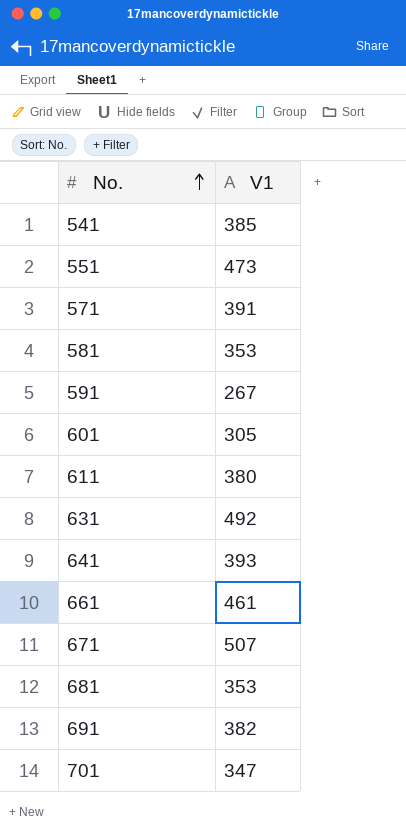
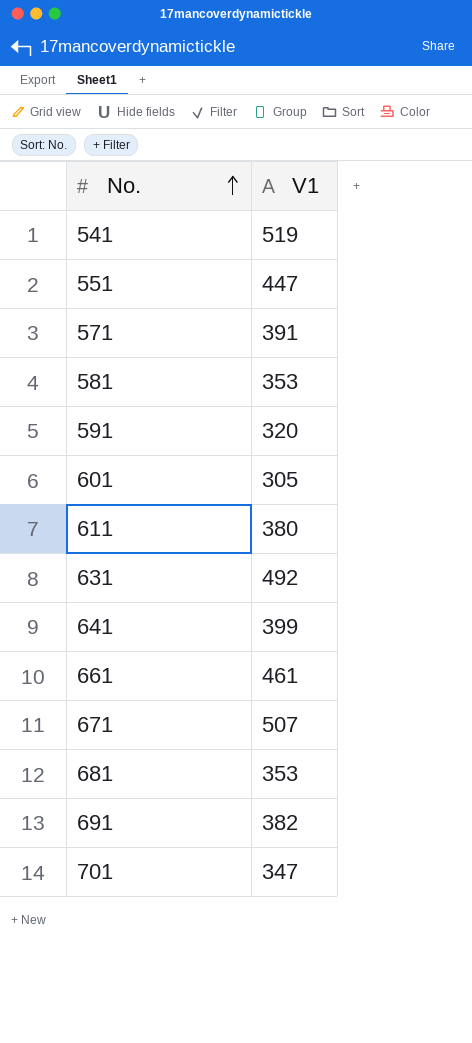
541 | V1: 385 -> 519
551 | V1: 473 -> 447
591 | V1: 267 -> 320
641 | V1: 393 -> 399

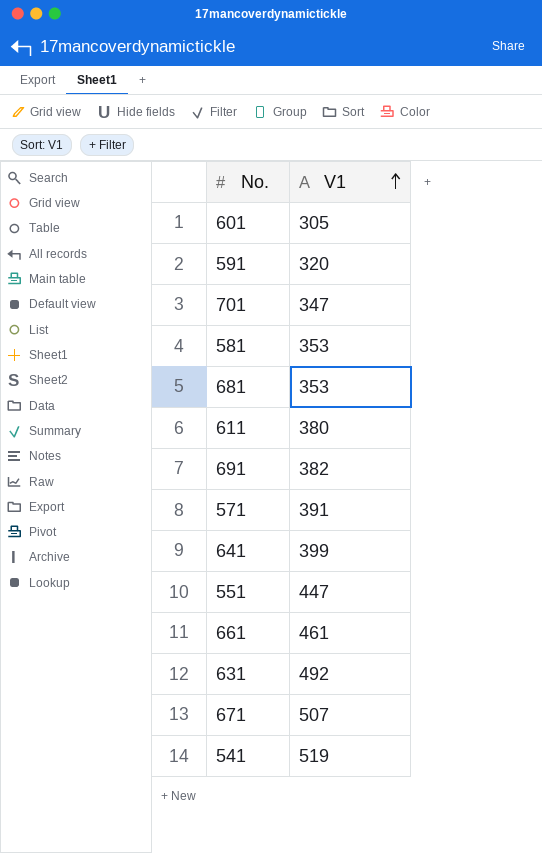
row order: No. ascending -> V1 ascending

